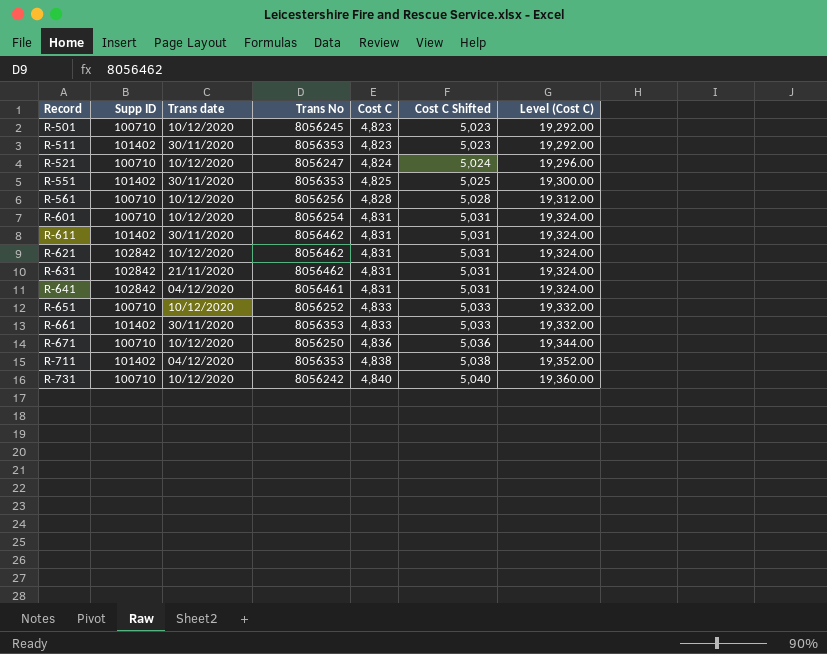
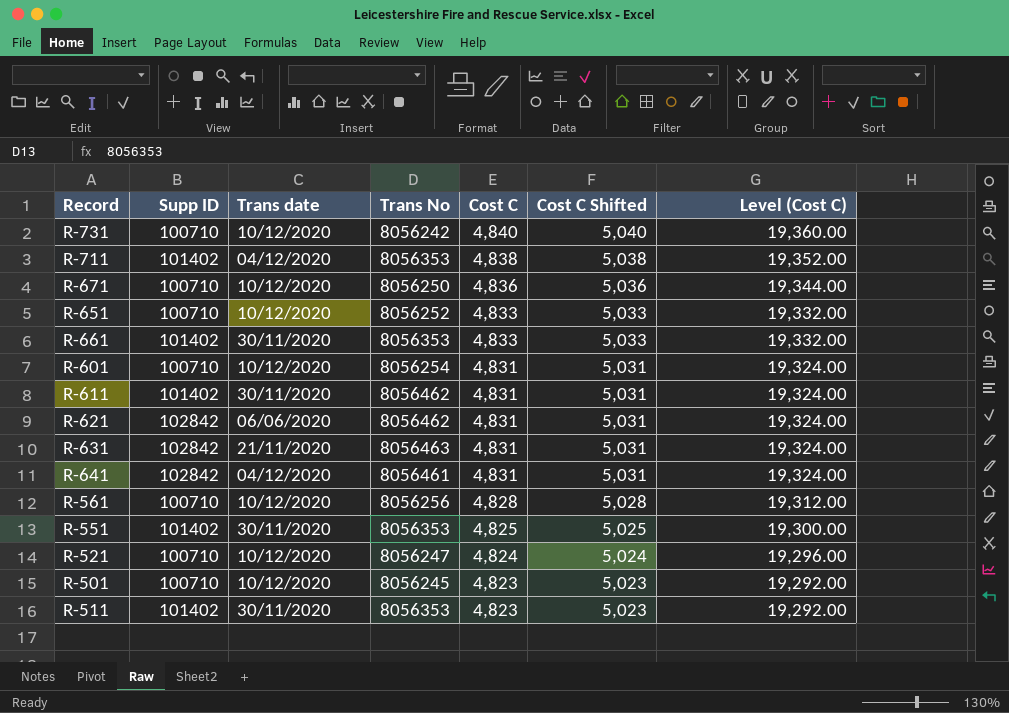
row order: Record ascending -> Cost C descending
R-621 | Trans date: 10/12/2020 -> 06/06/2020
R-631 | Trans No: 8056462 -> 8056463

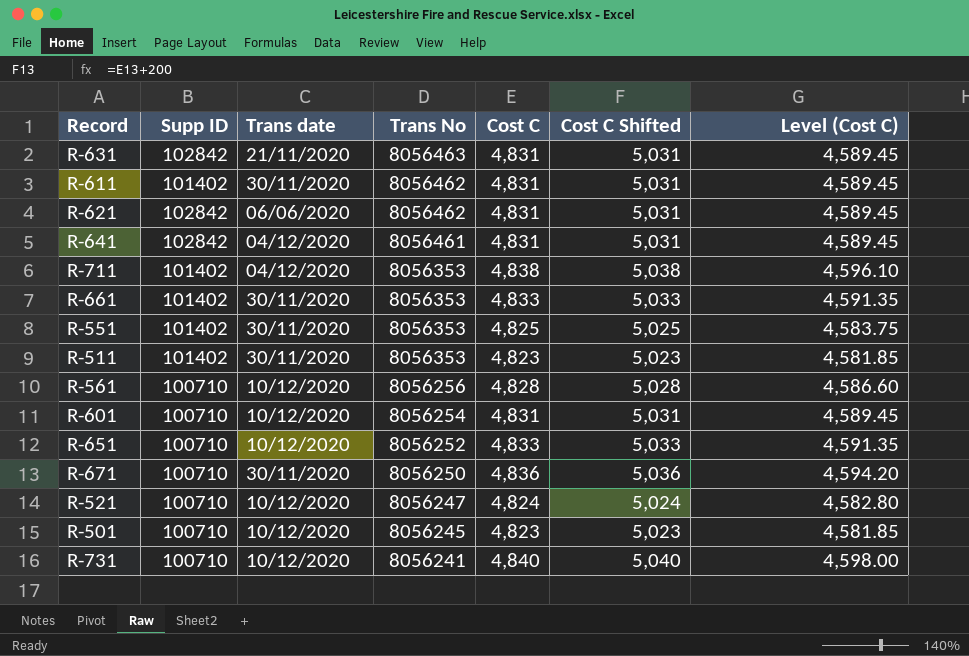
row order: Cost C descending -> Trans No descending
column Level (Cost C) | formula: [Cost C] * 4 -> [Cost C] * 0.95
R-671 | Trans date: 10/12/2020 -> 30/11/2020
R-731 | Trans No: 8056242 -> 8056241

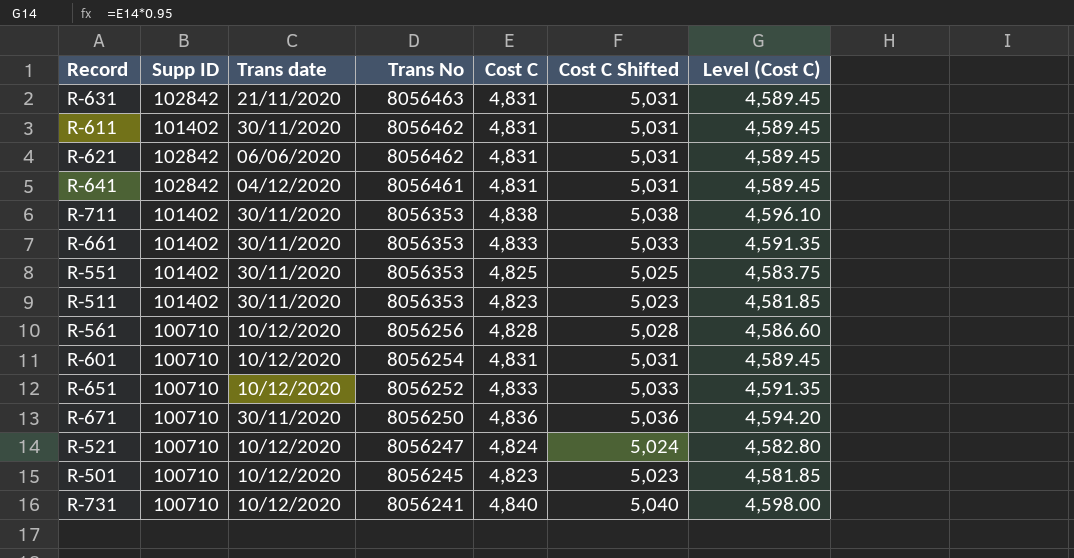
R-711 | Trans date: 04/12/2020 -> 30/11/2020

